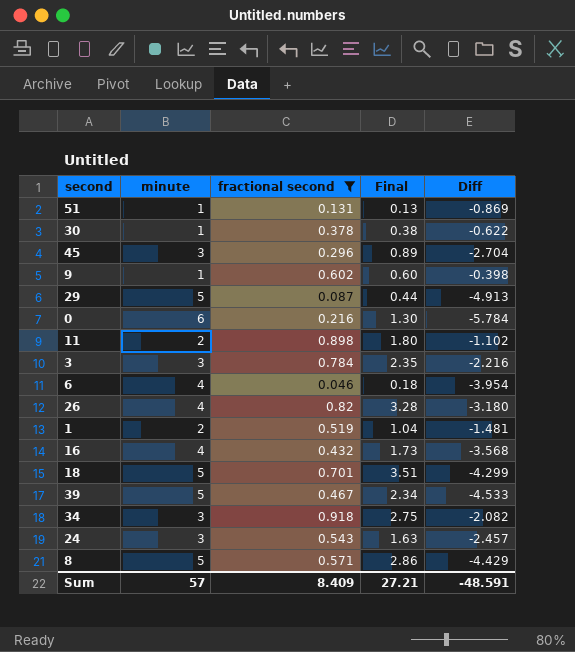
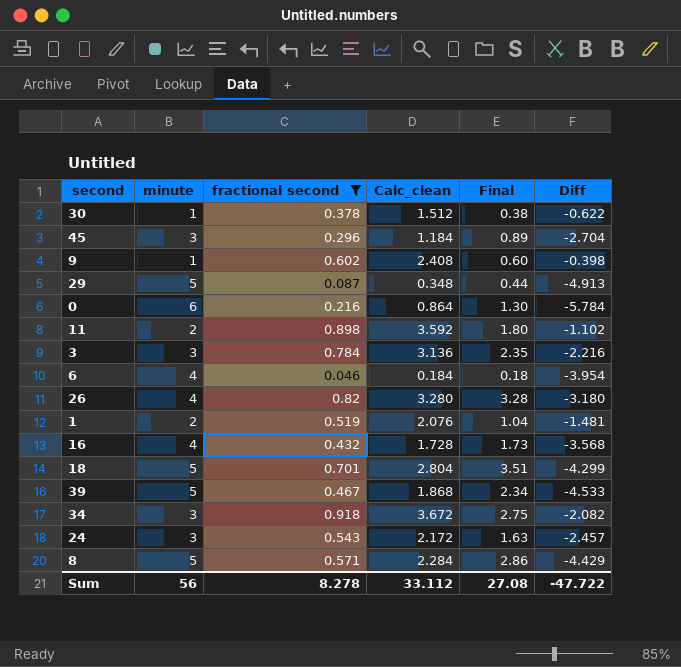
column Calc_clean | formula: none -> [fractional second] * 4
row 51: 1 | 0.131 | 0.13 | -0.869 -> none
Sum | minute: 57 -> 56
Sum | fractional second: 8.409 -> 8.278
Sum | Final: 27.21 -> 27.08
Sum | Diff: -48.591 -> -47.722

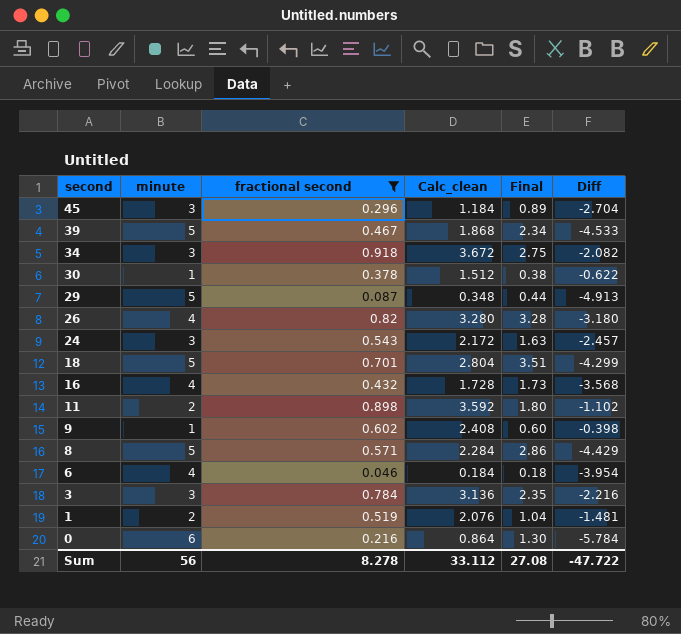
row order: none -> second descending

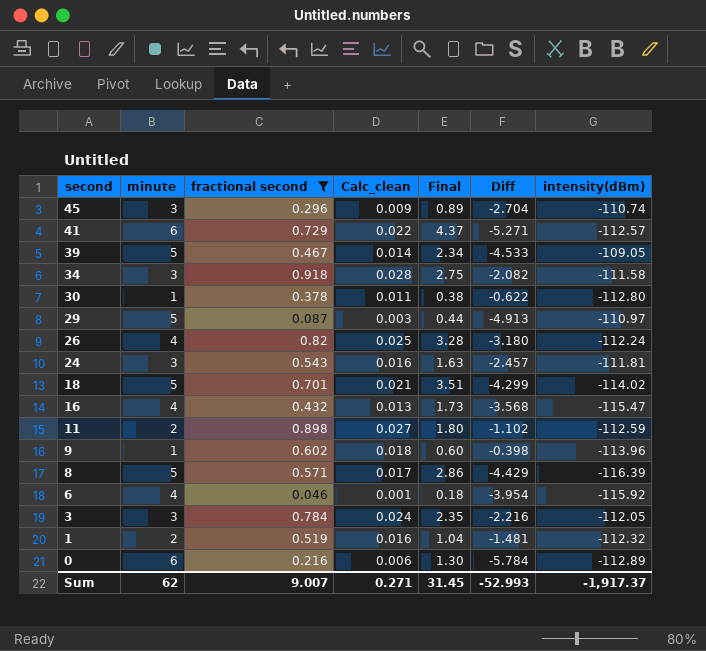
column Calc_clean | formula: [fractional second] * 4 -> [fractional second] * 0.03
column intensity(dBm) | position: none -> 7
row 41: none -> 6 | 0.729 | 0.022 | 4.37 | -5.271 | -112.57
Sum | minute: 56 -> 62
Sum | fractional second: 8.278 -> 9.007
Sum | Calc_clean: 33.112 -> 0.271
Sum | Final: 27.08 -> 31.45
Sum | Diff: -47.722 -> -52.993

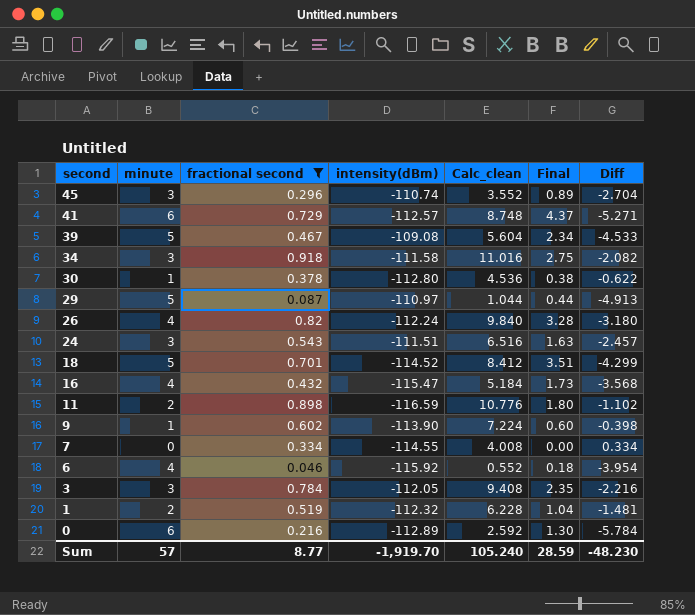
column intensity(dBm) | position: 7 -> 4
column Calc_clean | formula: [fractional second] * 0.03 -> [fractional second] * 12
row 8: 5 | 0.571 | 0.017 | 2.86 | -4.429 | -116.39 -> none
39 | intensity(dBm): -109.05 -> -109.08
24 | intensity(dBm): -111.81 -> -111.51
18 | intensity(dBm): -114.02 -> -114.52
11 | intensity(dBm): -112.59 -> -116.59
9 | intensity(dBm): -113.96 -> -113.90
row 7: none -> 0 | 0.334 | -114.55 | 4.008 | 0.00 | 0.334
Sum | minute: 62 -> 57
Sum | fractional second: 9.007 -> 8.77
Sum | intensity(dBm): -1,917.37 -> -1,919.70
Sum | Calc_clean: 0.271 -> 105.240
Sum | Final: 31.45 -> 28.59
Sum | Diff: -52.993 -> -48.230

